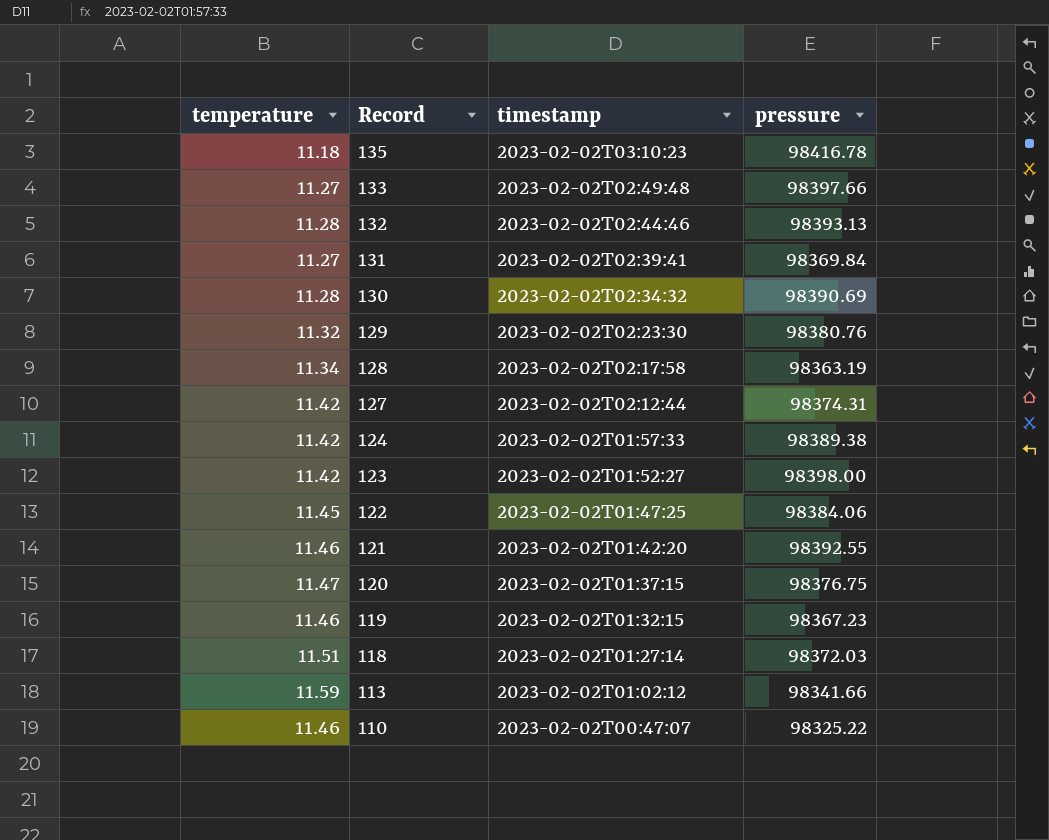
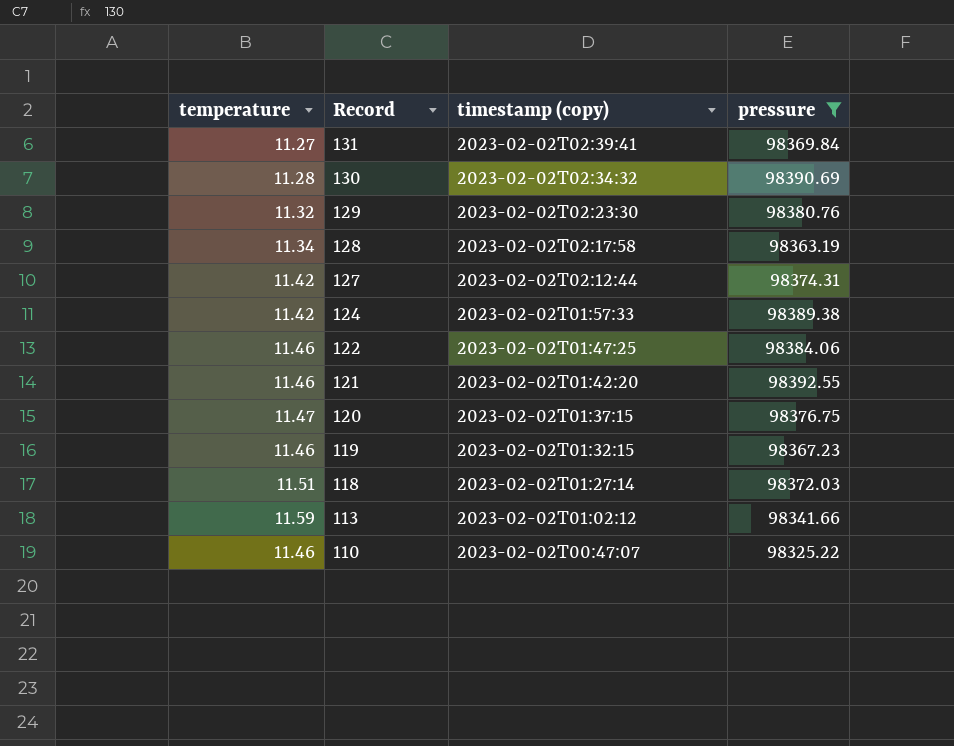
filter: none -> pressure <= 98392.55
column name: timestamp -> timestamp (copy)
122 | temperature: 11.45 -> 11.46

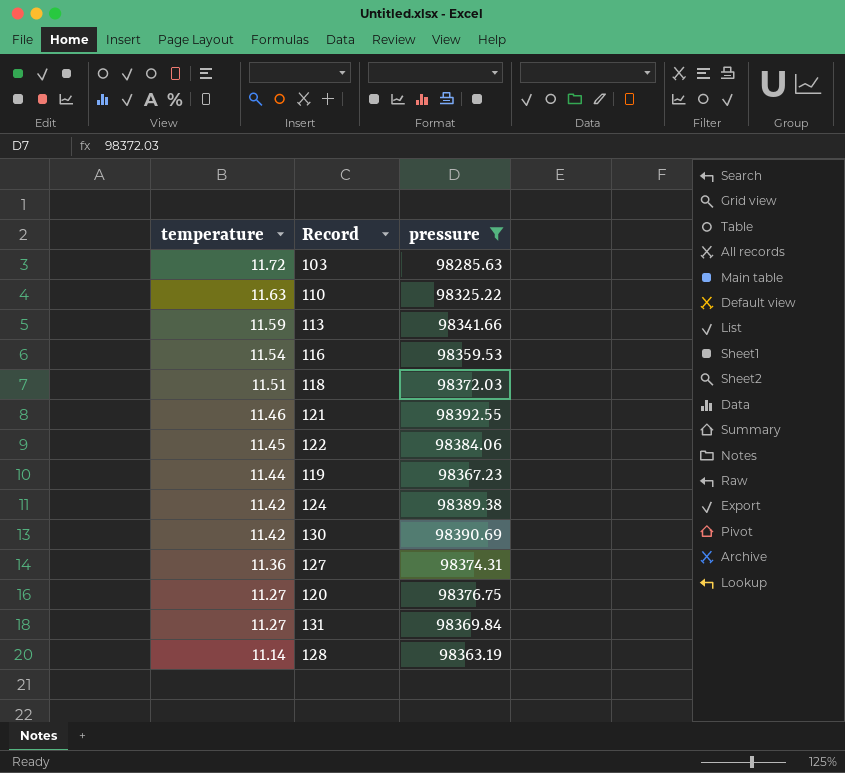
row order: Record descending -> temperature descending
column timestamp (copy) | position: 3 -> none
row 129: 11.32 | 2023-02-02T02:23:30 | 98380.76 -> none
row 103: none -> 11.72 | 98285.63
110 | temperature: 11.46 -> 11.63
row 116: none -> 11.54 | 98359.53
122 | temperature: 11.46 -> 11.45
119 | temperature: 11.46 -> 11.44
130 | temperature: 11.28 -> 11.42
127 | temperature: 11.42 -> 11.36
120 | temperature: 11.47 -> 11.27
128 | temperature: 11.34 -> 11.14

